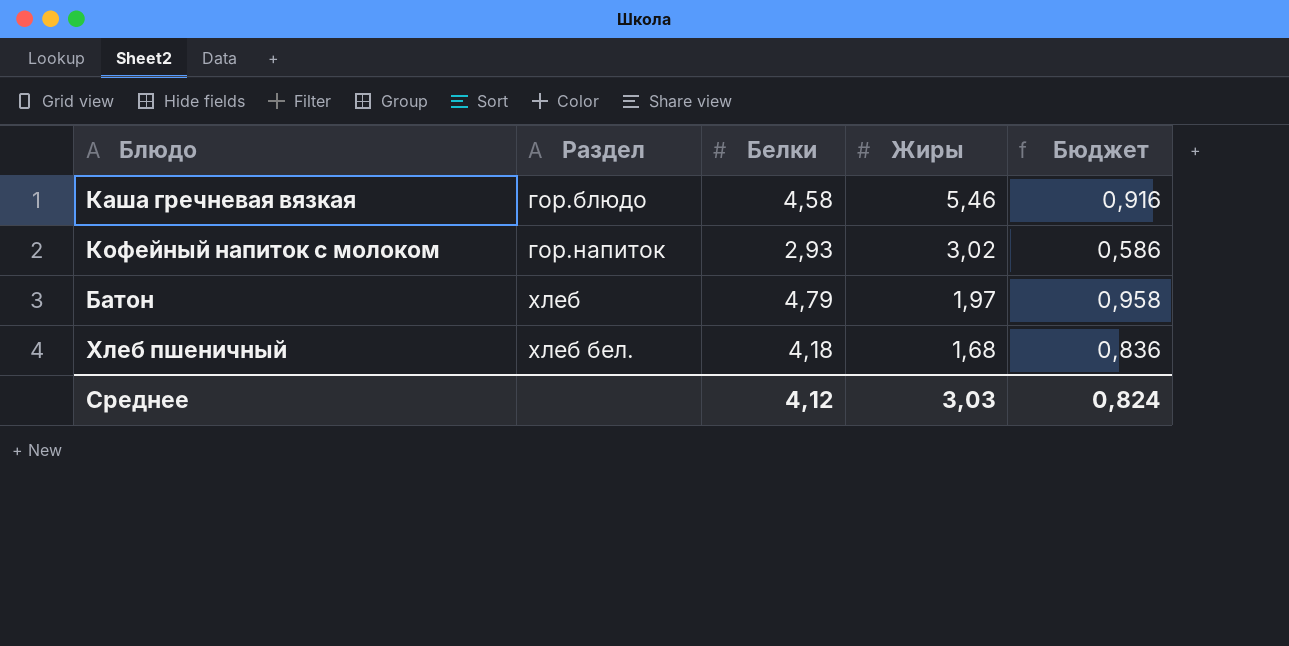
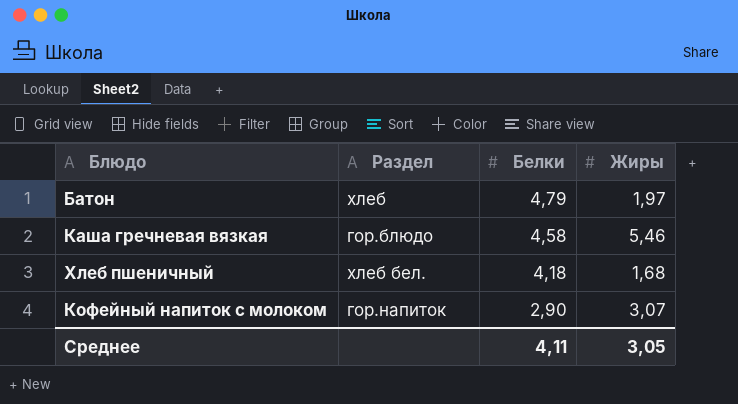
row order: Раздел ascending -> Белки descending
column Бюджет | formula: [Белки] * 0,2 -> none
Кофейный напиток с молоком | Белки: 2,93 -> 2,90
Кофейный напиток с молоком | Жиры: 3,02 -> 3,07
Среднее | Белки: 4,12 -> 4,11
Среднее | Жиры: 3,03 -> 3,05

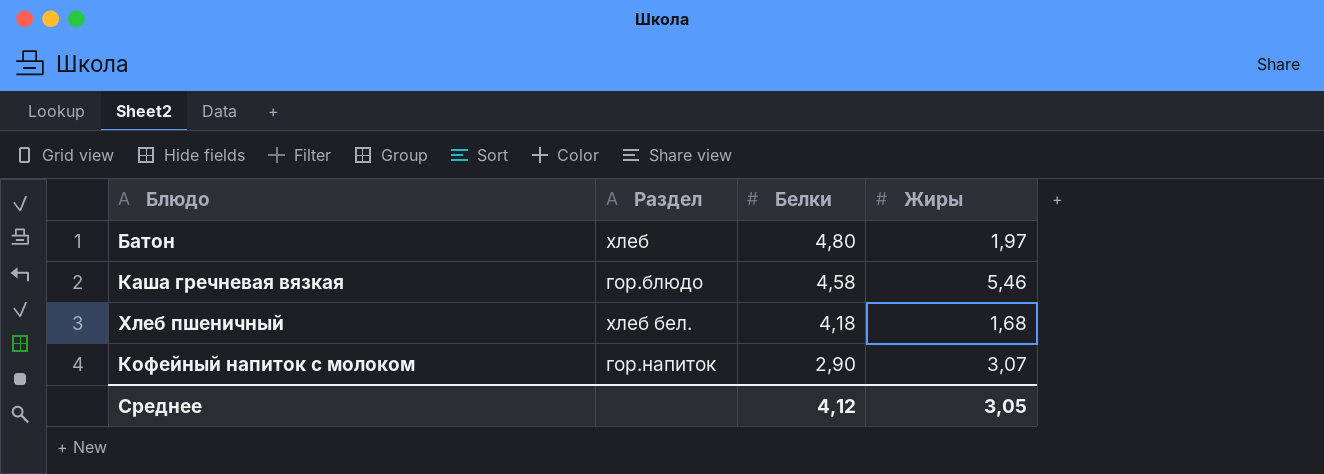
Батон | Белки: 4,79 -> 4,80
Среднее | Белки: 4,11 -> 4,12

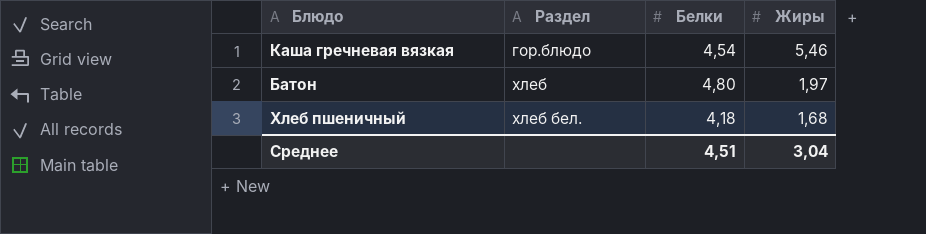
row order: Белки descending -> Раздел ascending
row Кофейный напиток с молоком: гор.напиток | 2,90 | 3,07 -> none
Каша гречневая вязкая | Белки: 4,58 -> 4,54
Среднее | Белки: 4,12 -> 4,51
Среднее | Жиры: 3,05 -> 3,04

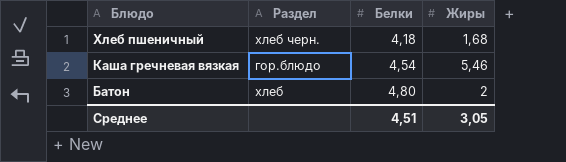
row order: Раздел ascending -> Блюдо descending
Хлеб пшеничный | Раздел: хлеб бел. -> хлеб черн.
Батон | Жиры: 1,97 -> 2
Среднее | Жиры: 3,04 -> 3,05

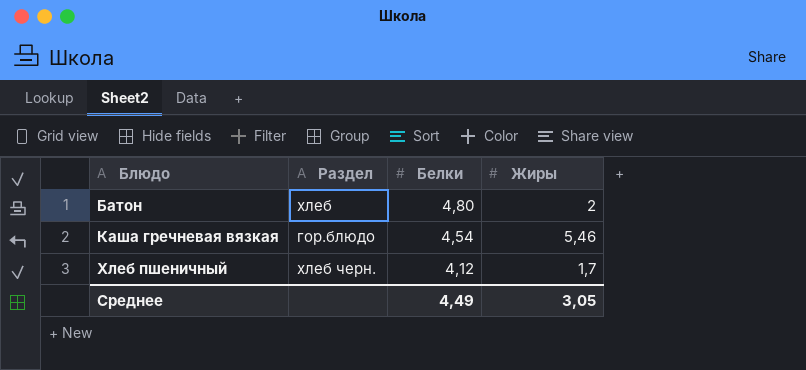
row order: Блюдо descending -> Блюдо ascending
Хлеб пшеничный | Белки: 4,18 -> 4,12
Хлеб пшеничный | Жиры: 1,68 -> 1,7
Среднее | Белки: 4,51 -> 4,49

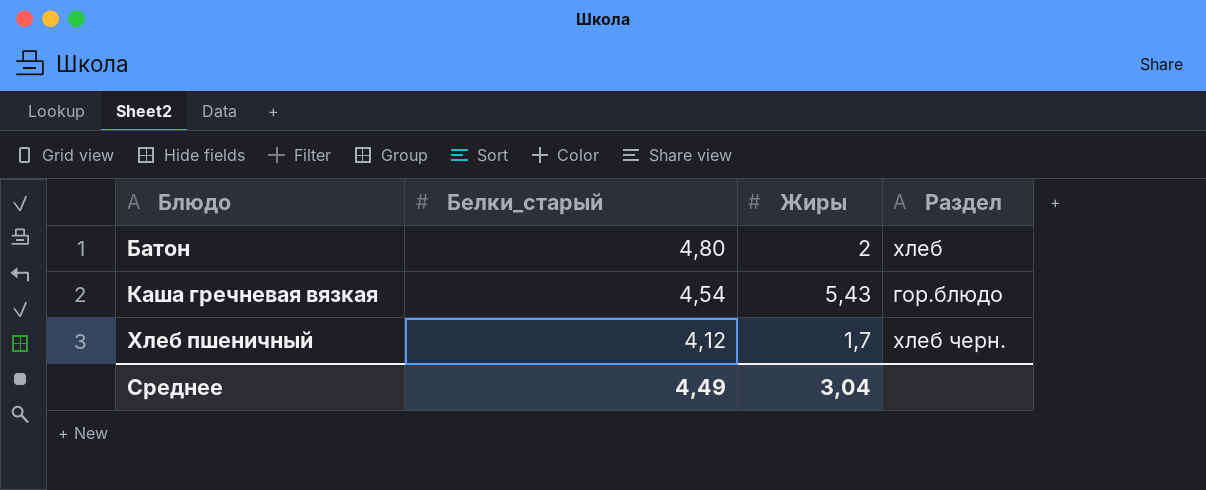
column name: Белки -> Белки_старый
column Раздел | position: 2 -> 4
Каша гречневая вязкая | Жиры: 5,46 -> 5,43
Среднее | Жиры: 3,05 -> 3,04

